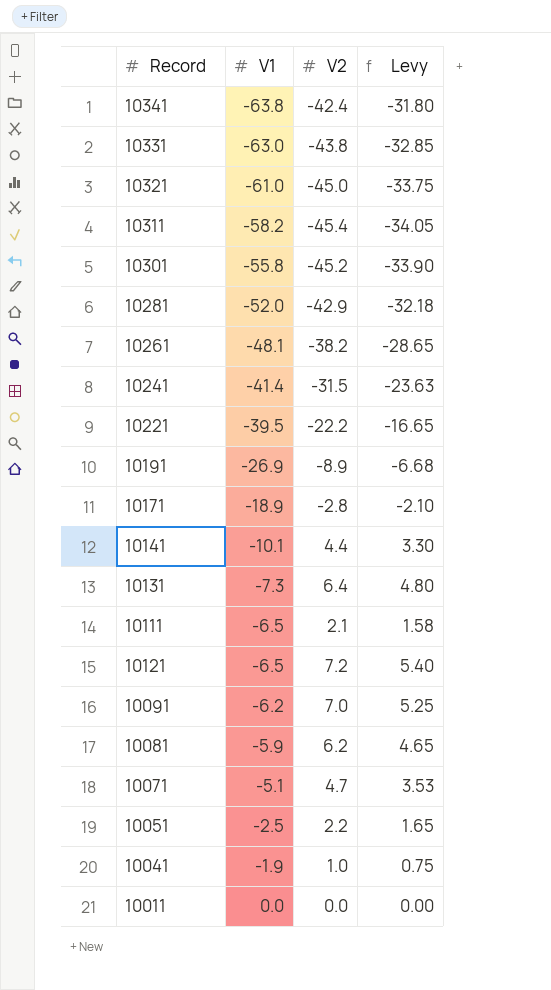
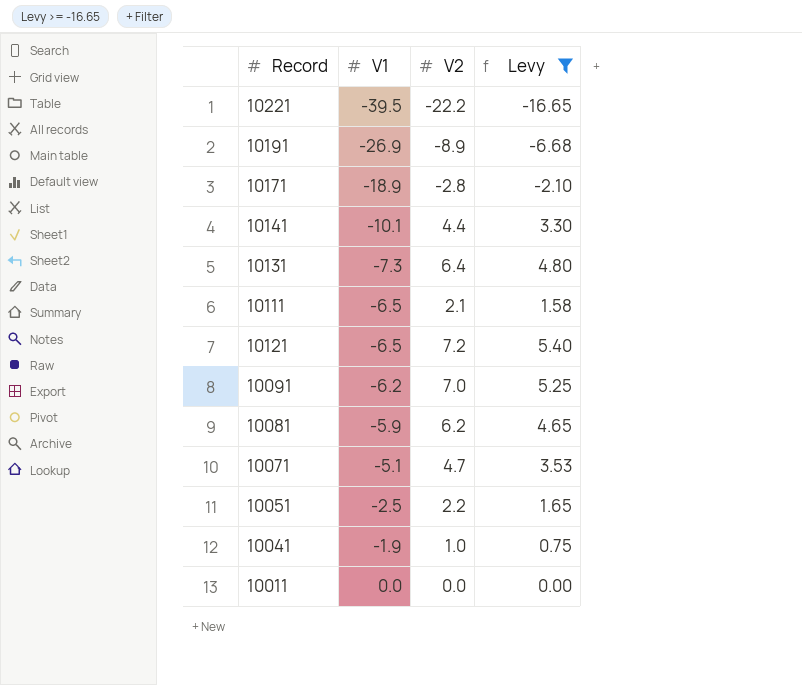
filter: none -> Levy >= -16.65

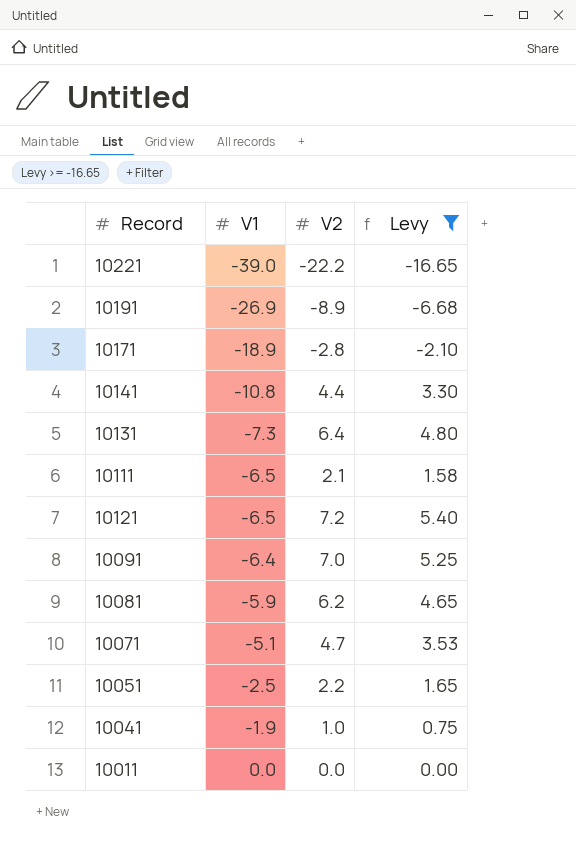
10221 | V1: -39.5 -> -39.0
10141 | V1: -10.1 -> -10.8
10091 | V1: -6.2 -> -6.4

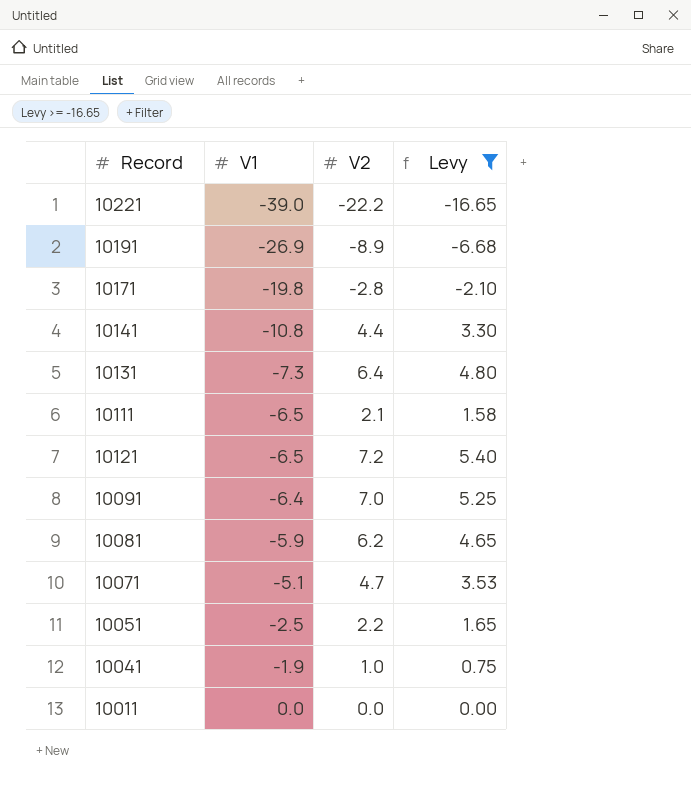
10171 | V1: -18.9 -> -19.8

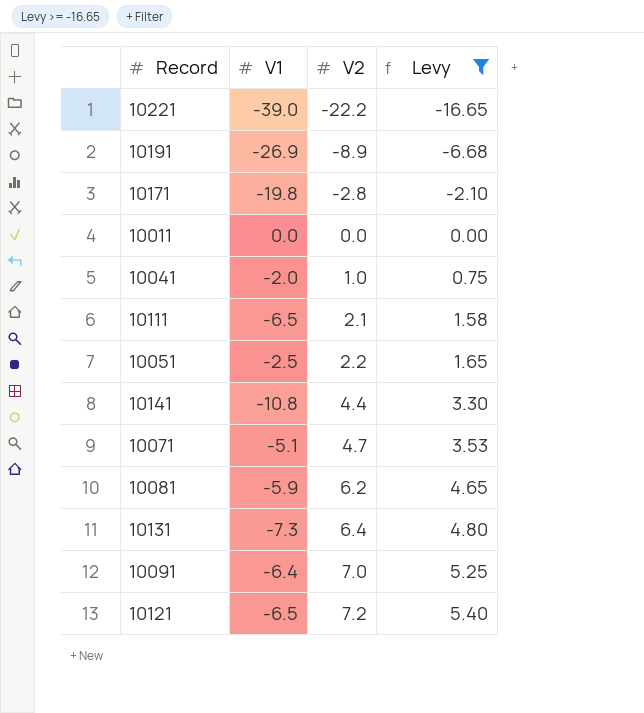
row order: V1 ascending -> V2 ascending
10041 | V1: -1.9 -> -2.0

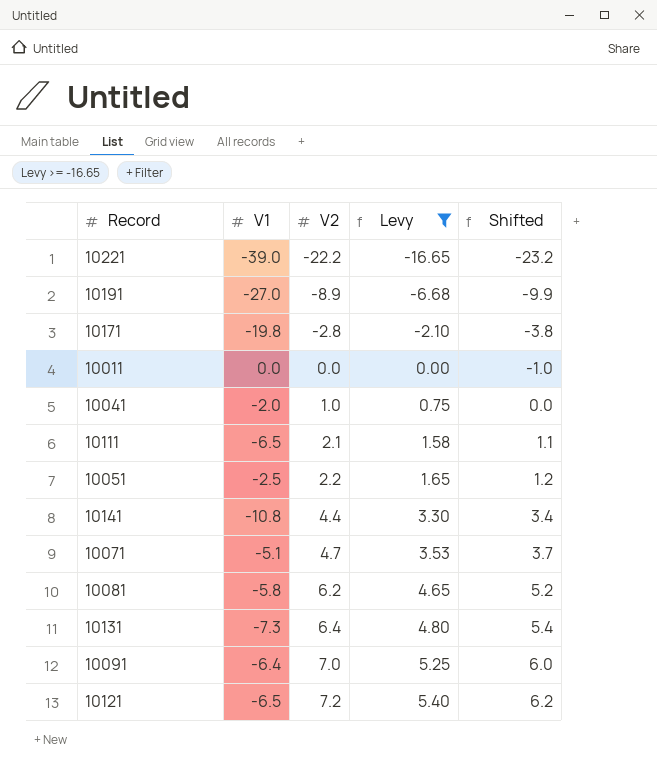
column Shifted | formula: none -> [V2] - 1
10191 | V1: -26.9 -> -27.0
10081 | V1: -5.9 -> -5.8

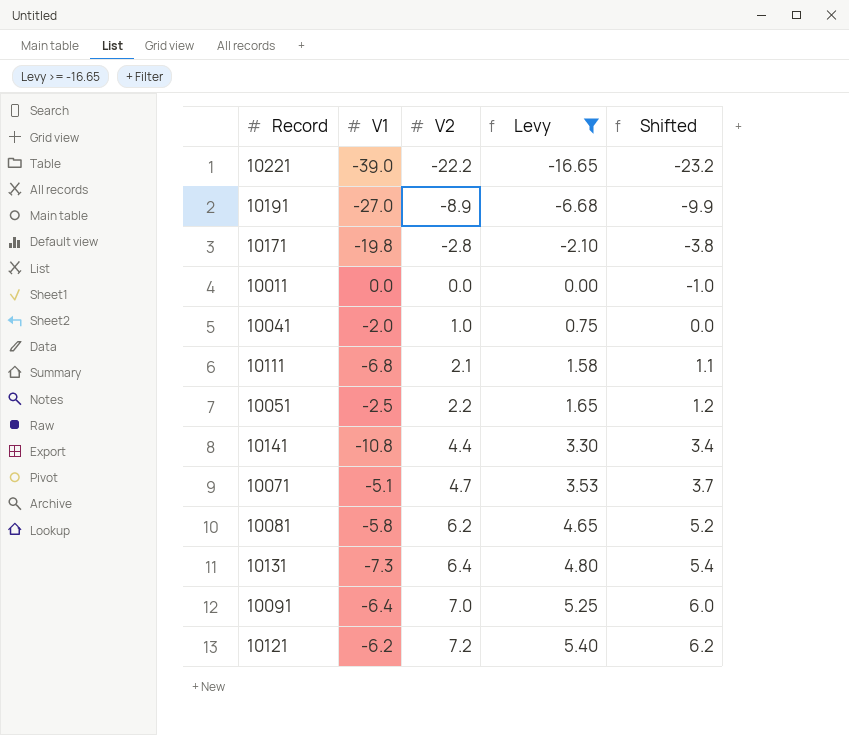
10111 | V1: -6.5 -> -6.8
10121 | V1: -6.5 -> -6.2

